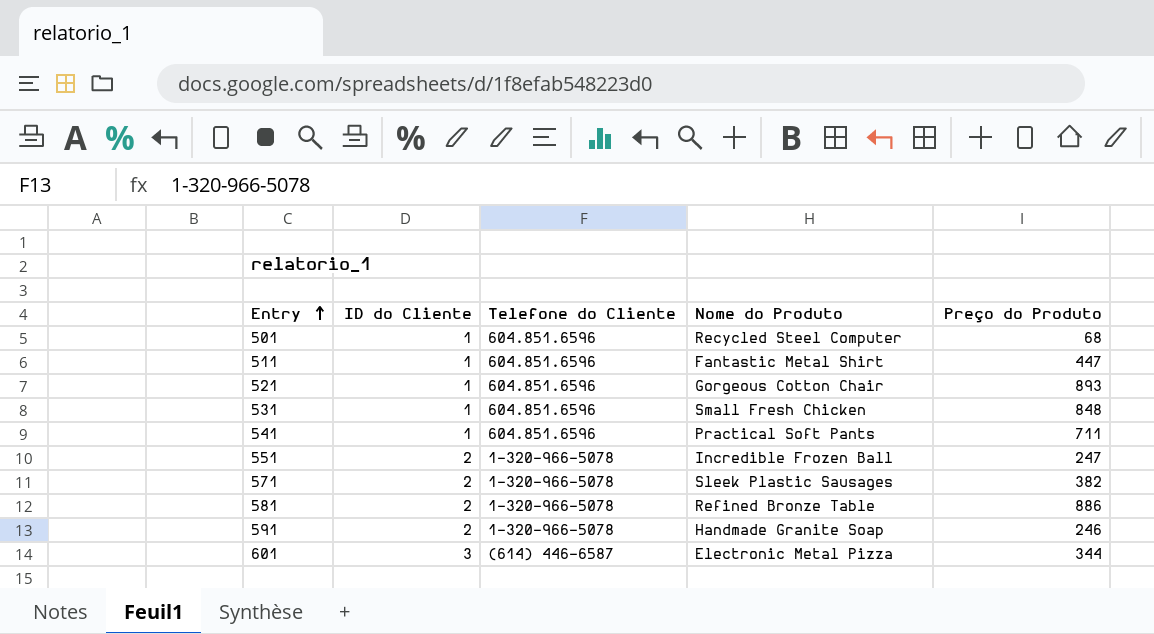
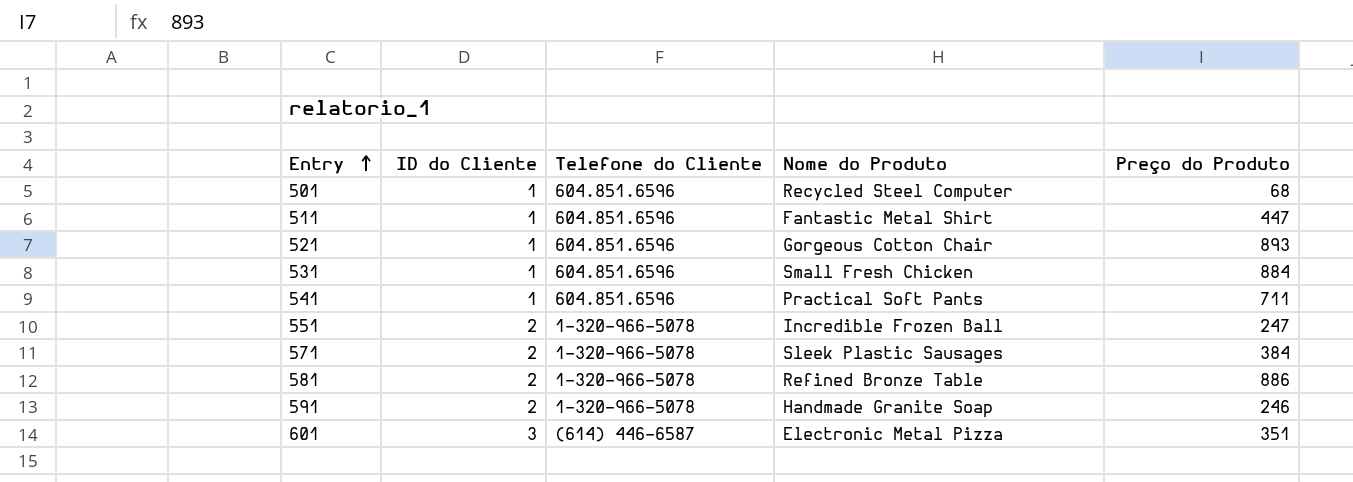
531 | Preço do Produto: 848 -> 884
571 | Preço do Produto: 382 -> 384
601 | Preço do Produto: 344 -> 351

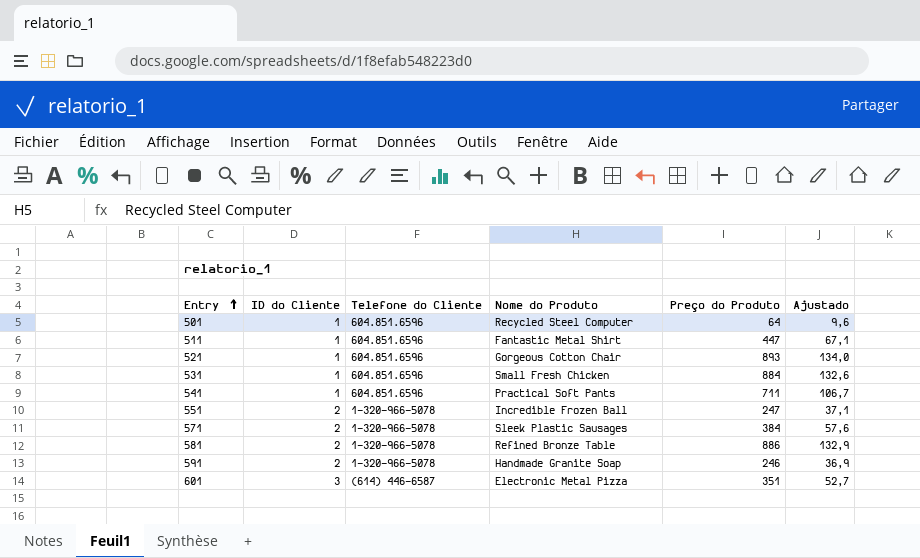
column Ajustado | formula: none -> [Preço do Produto] * 0,15
501 | Preço do Produto: 68 -> 64

